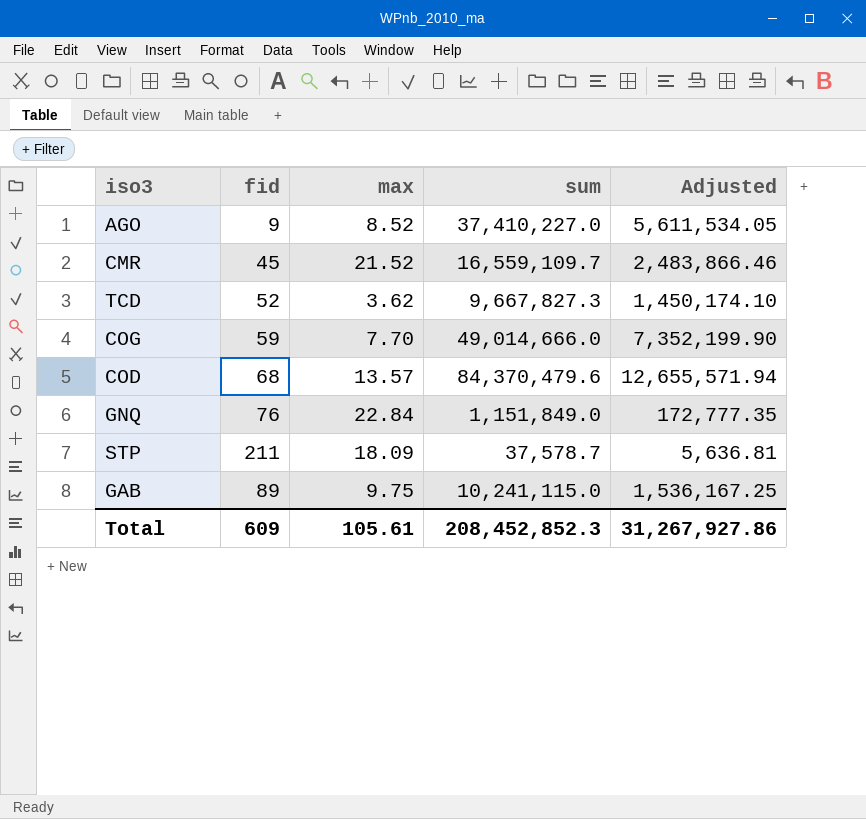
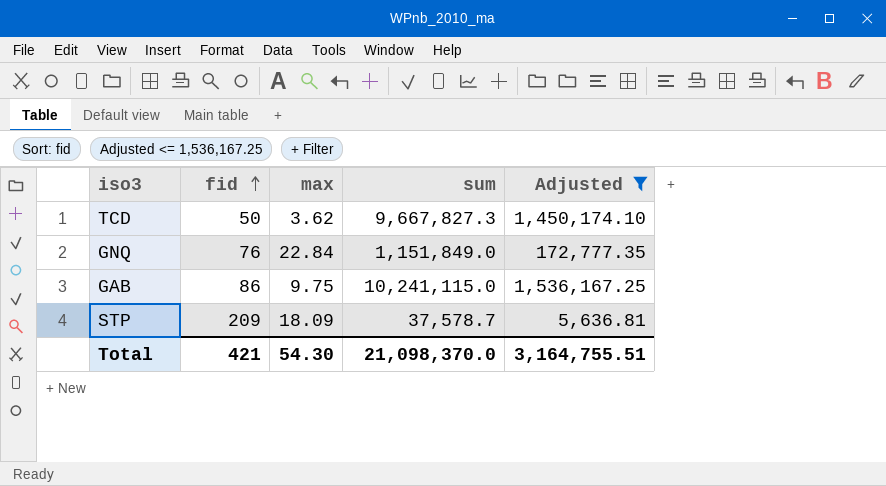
filter: none -> Adjusted <= 1,536,167.25
row order: none -> fid ascending
TCD | fid: 52 -> 50
GAB | fid: 89 -> 86
STP | fid: 211 -> 209
Total | fid: 609 -> 421
Total | max: 105.61 -> 54.30
Total | sum: 208,452,852.3 -> 21,098,370.0
Total | Adjusted: 31,267,927.86 -> 3,164,755.51

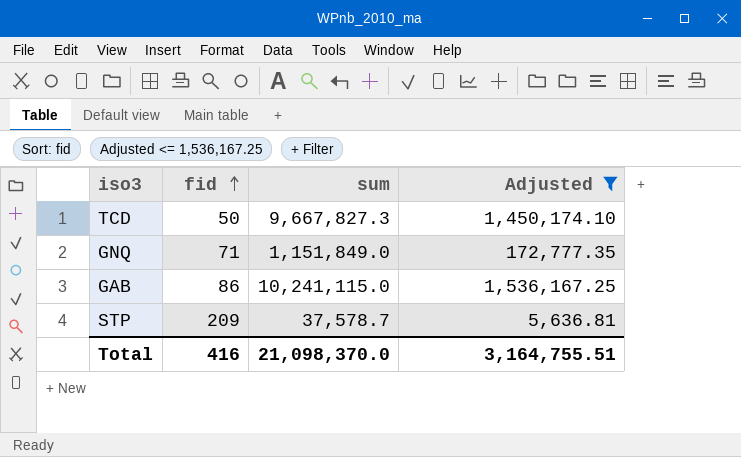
column max | position: 3 -> none
GNQ | fid: 76 -> 71
Total | fid: 421 -> 416

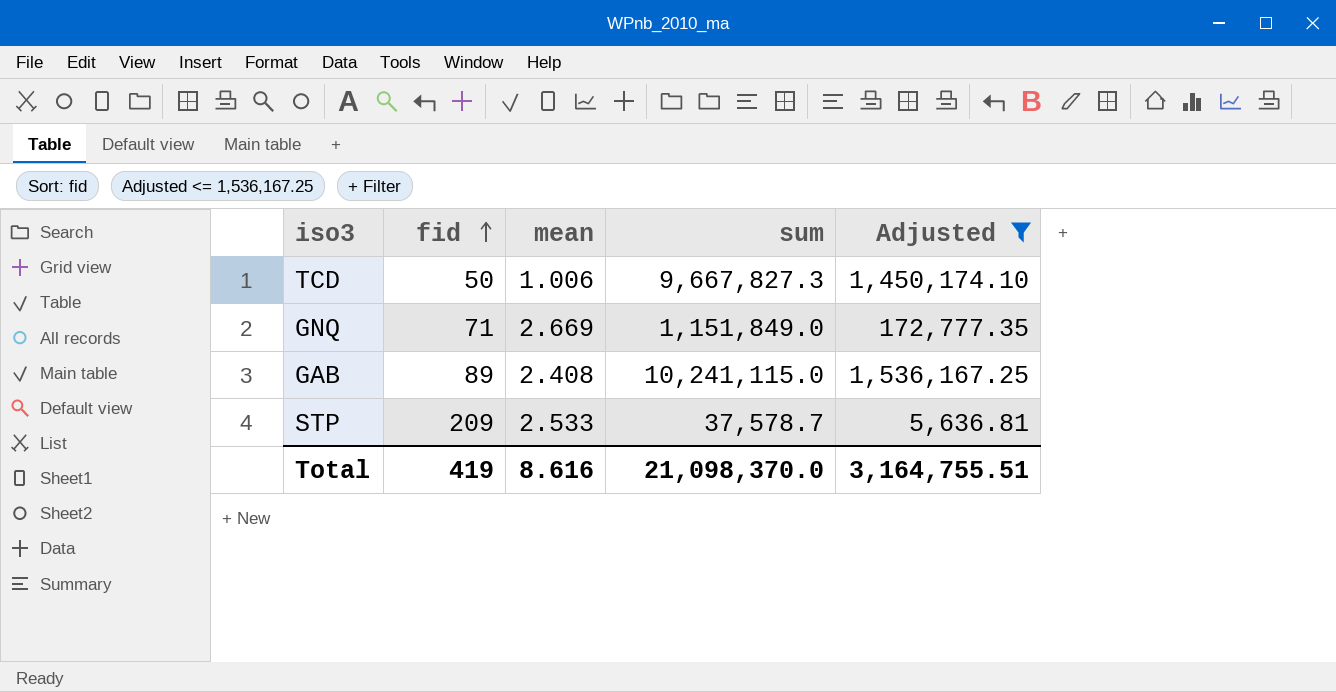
column mean | position: none -> 3
GAB | fid: 86 -> 89
Total | fid: 416 -> 419

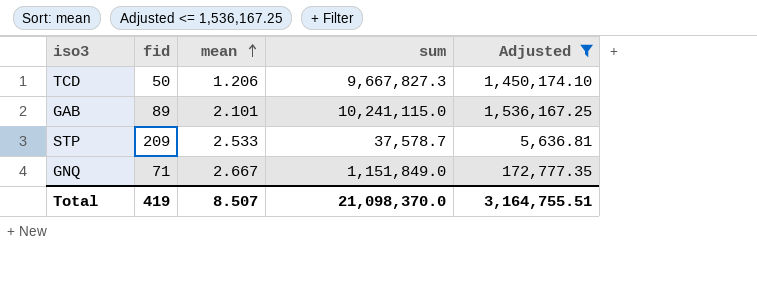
row order: fid ascending -> mean ascending
TCD | mean: 1.006 -> 1.206
GAB | mean: 2.408 -> 2.101
GNQ | mean: 2.669 -> 2.667
Total | mean: 8.616 -> 8.507

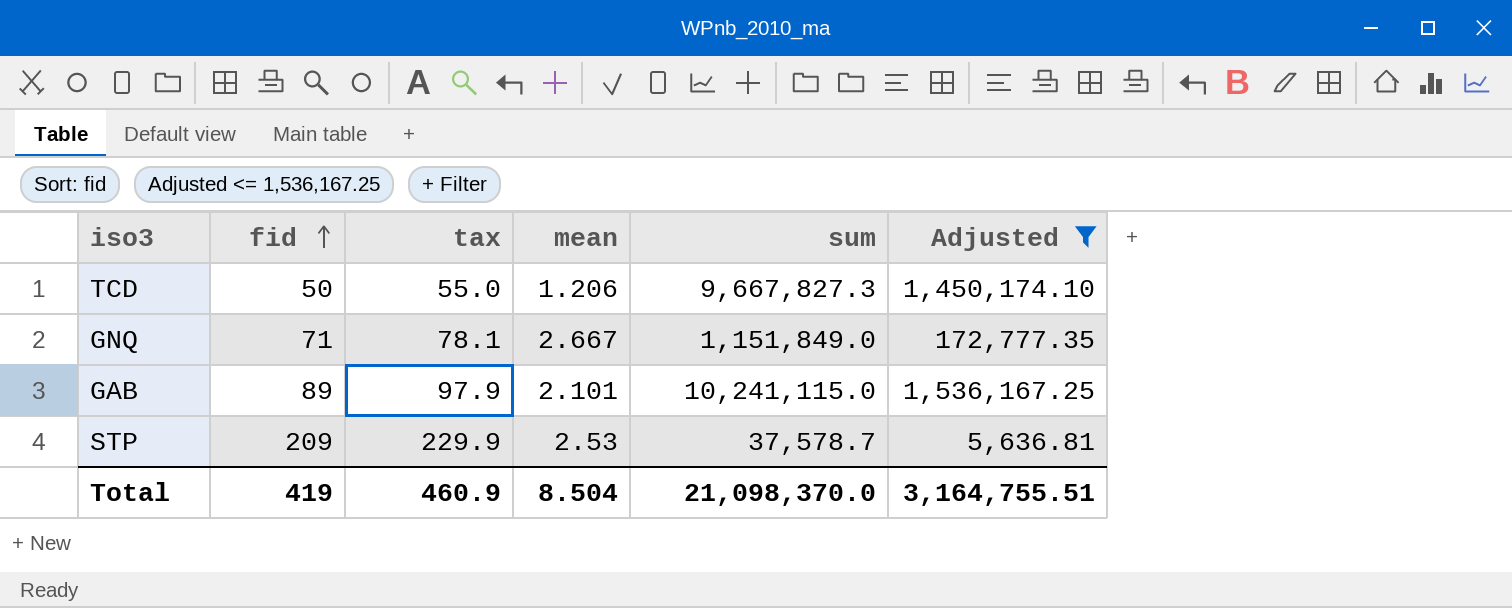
row order: mean ascending -> fid ascending
column tax | formula: none -> [fid] * 1.1
STP | mean: 2.533 -> 2.53
Total | mean: 8.507 -> 8.504

